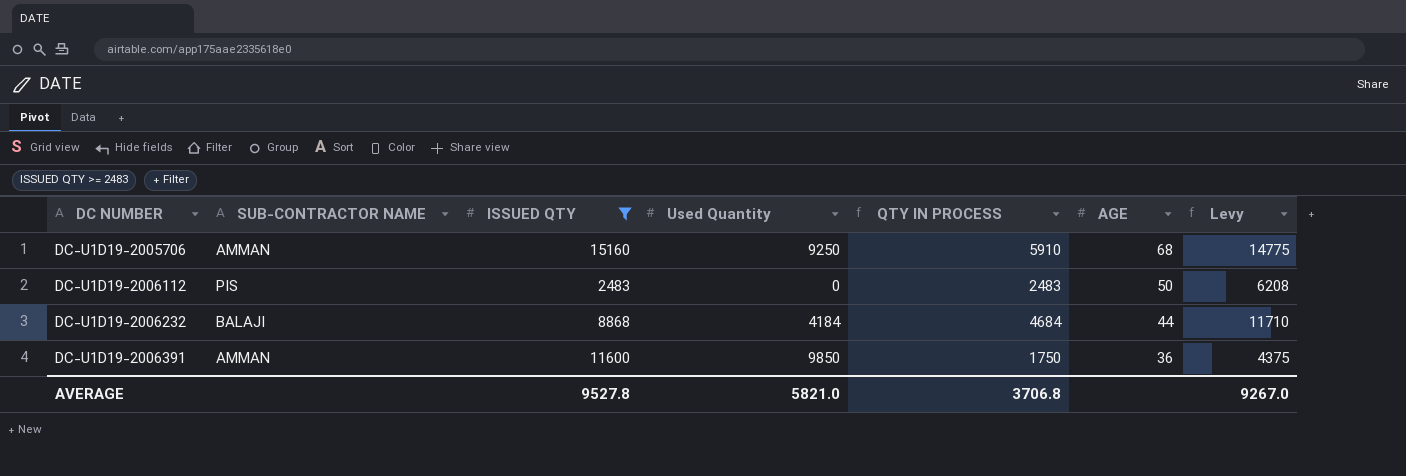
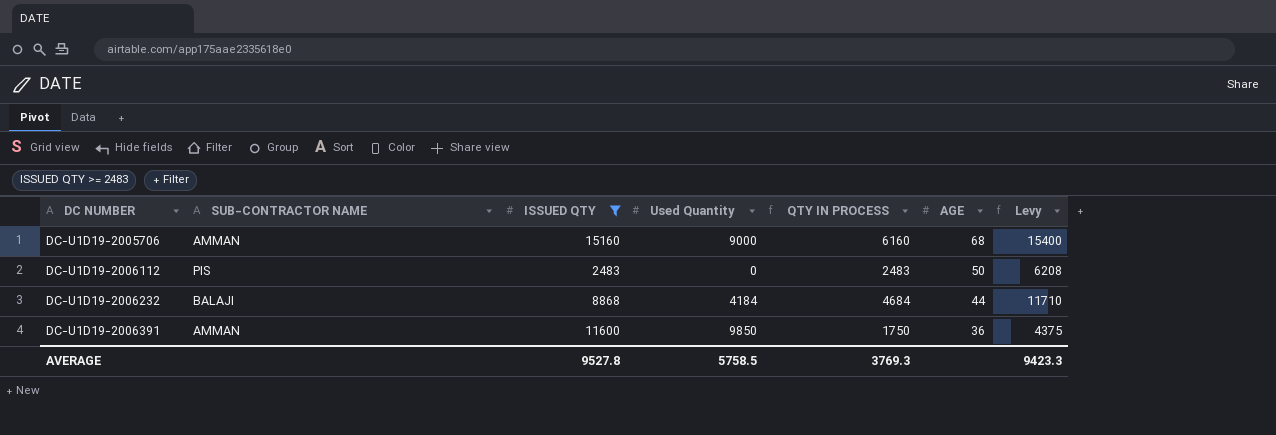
DC-U1D19-2005706 | Used Quantity: 9250 -> 9000
DC-U1D19-2005706 | QTY IN PROCESS: 5910 -> 6160
DC-U1D19-2005706 | Levy: 14775 -> 15400
AVERAGE | Used Quantity: 5821.0 -> 5758.5
AVERAGE | QTY IN PROCESS: 3706.8 -> 3769.3
AVERAGE | Levy: 9267.0 -> 9423.3

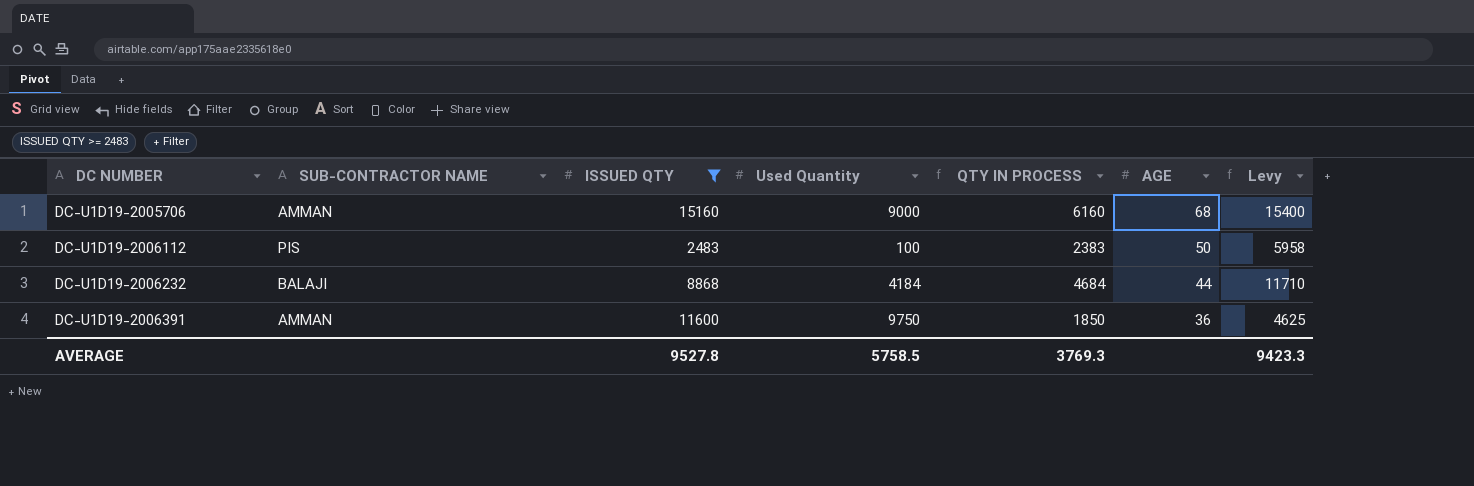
DC-U1D19-2006112 | Used Quantity: 0 -> 100
DC-U1D19-2006112 | QTY IN PROCESS: 2483 -> 2383
DC-U1D19-2006112 | Levy: 6208 -> 5958
DC-U1D19-2006391 | Used Quantity: 9850 -> 9750
DC-U1D19-2006391 | QTY IN PROCESS: 1750 -> 1850
DC-U1D19-2006391 | Levy: 4375 -> 4625

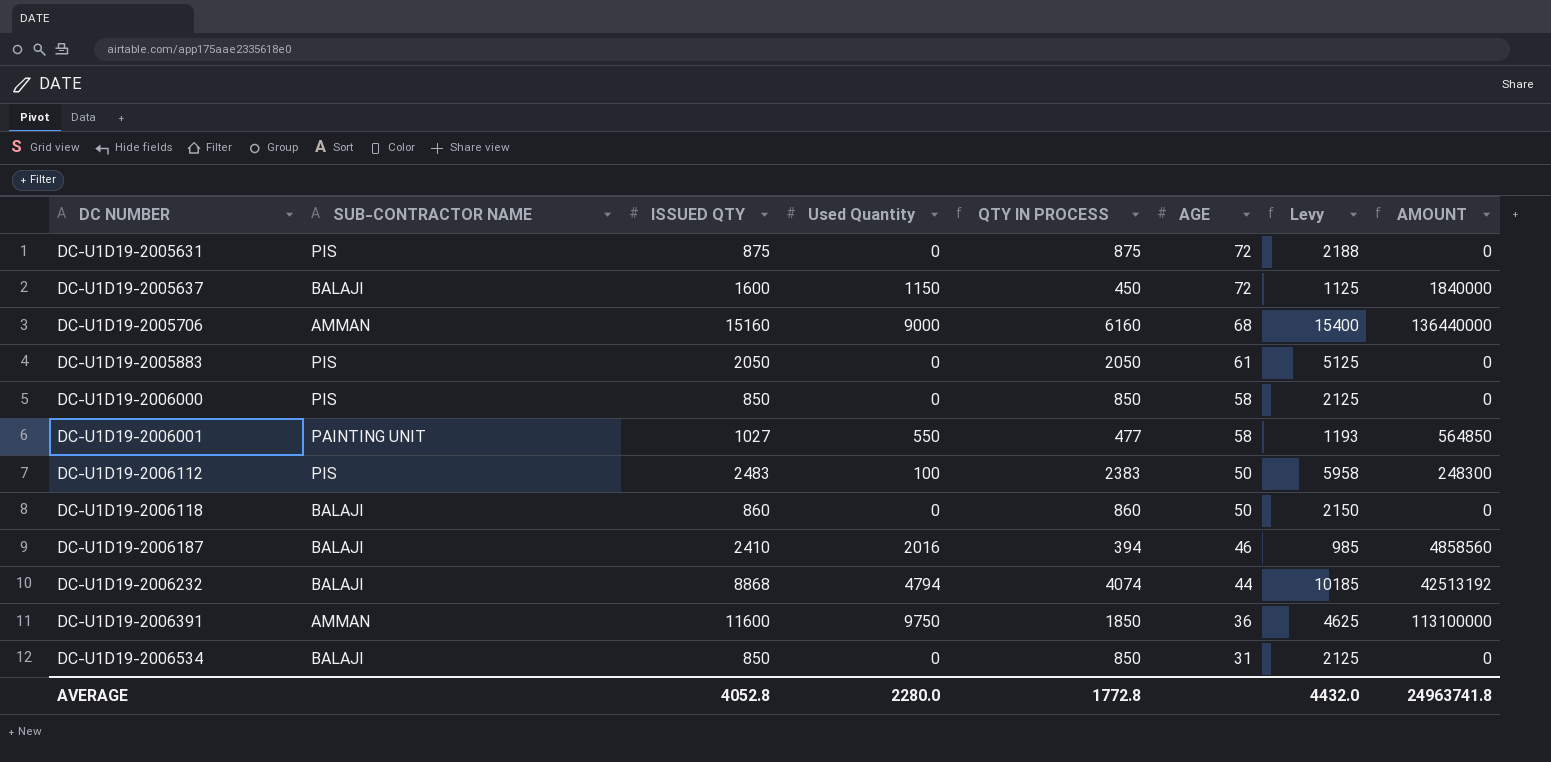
filter: ISSUED QTY >= 2483 -> none
column AMOUNT | formula: none -> [ISSUED QTY] * [Used Quantity]
DC-U1D19-2006232 | Used Quantity: 4184 -> 4794
DC-U1D19-2006232 | QTY IN PROCESS: 4684 -> 4074
DC-U1D19-2006232 | Levy: 11710 -> 10185
AVERAGE | ISSUED QTY: 9527.8 -> 4052.8
AVERAGE | Used Quantity: 5758.5 -> 2280.0
AVERAGE | QTY IN PROCESS: 3769.3 -> 1772.8
AVERAGE | Levy: 9423.3 -> 4432.0

